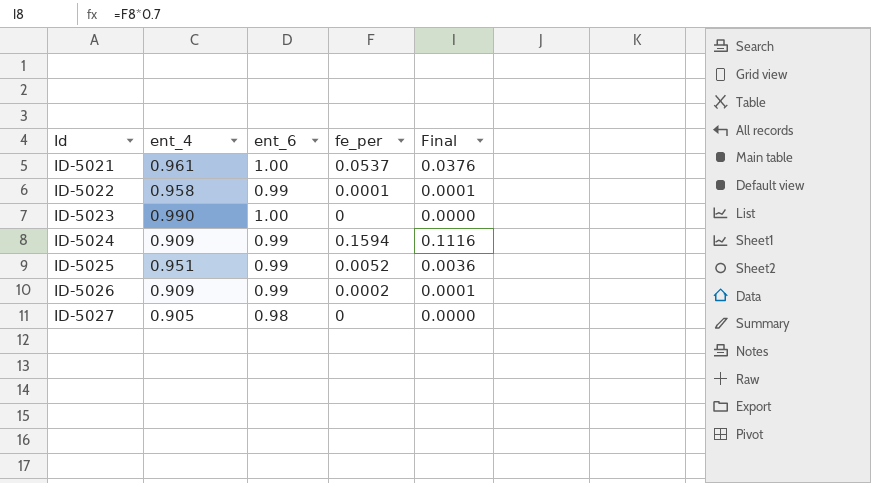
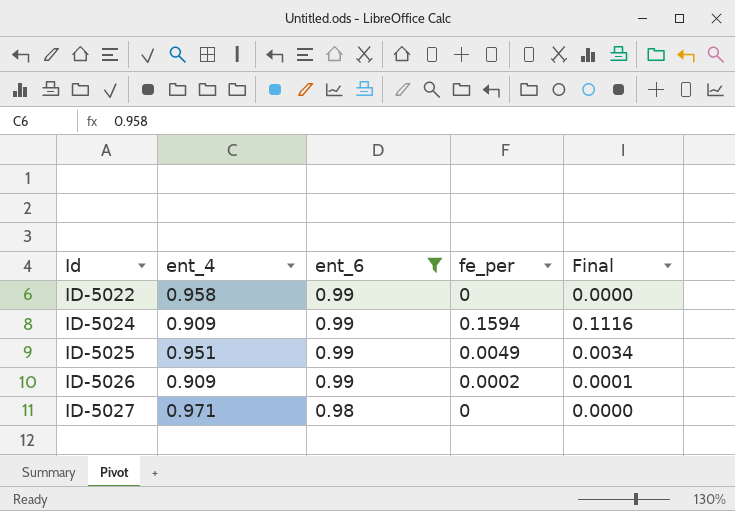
filter: none -> ent_6 != 1.00
ID-5022 | fe_per: 0.0001 -> 0
ID-5022 | Final: 0.0001 -> 0.0000
ID-5025 | fe_per: 0.0052 -> 0.0049
ID-5025 | Final: 0.0036 -> 0.0034
ID-5027 | ent_4: 0.905 -> 0.971

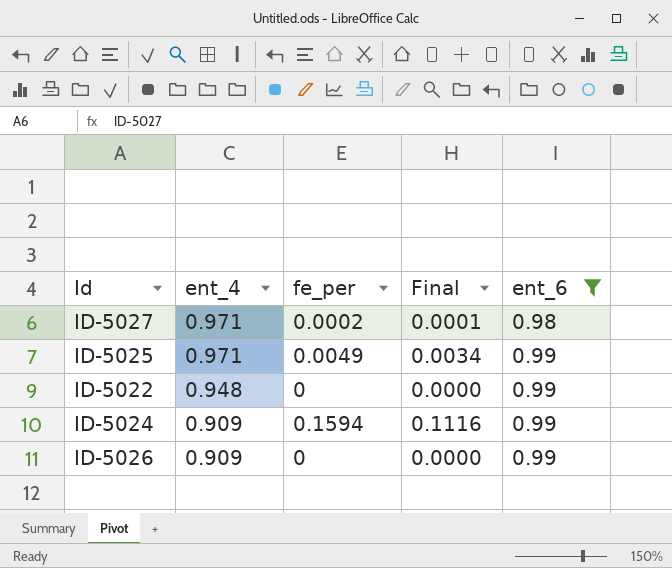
row order: Id ascending -> ent_4 descending
column ent_6 | position: 3 -> 5
ID-5027 | fe_per: 0 -> 0.0002
ID-5027 | Final: 0.0000 -> 0.0001
ID-5025 | ent_4: 0.951 -> 0.971
ID-5022 | ent_4: 0.958 -> 0.948
ID-5026 | fe_per: 0.0002 -> 0
ID-5026 | Final: 0.0001 -> 0.0000

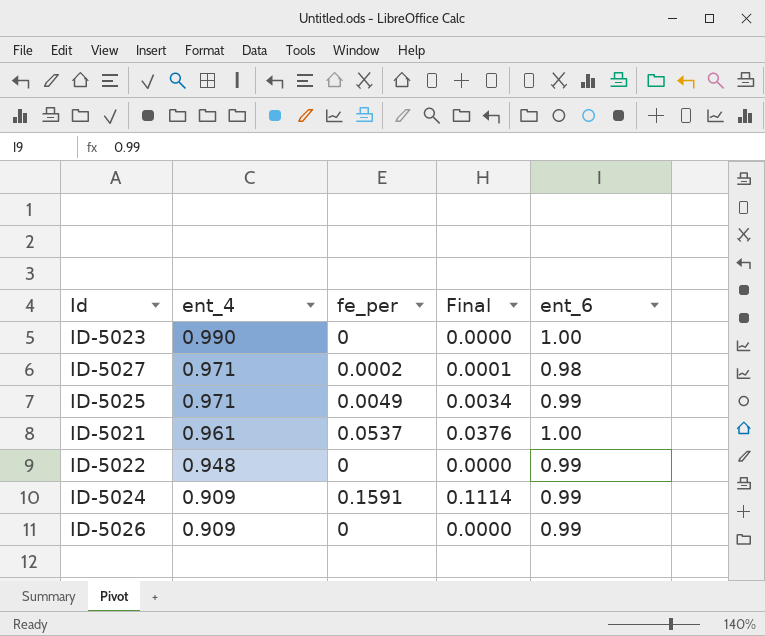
filter: ent_6 != 1.00 -> none
ID-5024 | fe_per: 0.1594 -> 0.1591
ID-5024 | Final: 0.1116 -> 0.1114

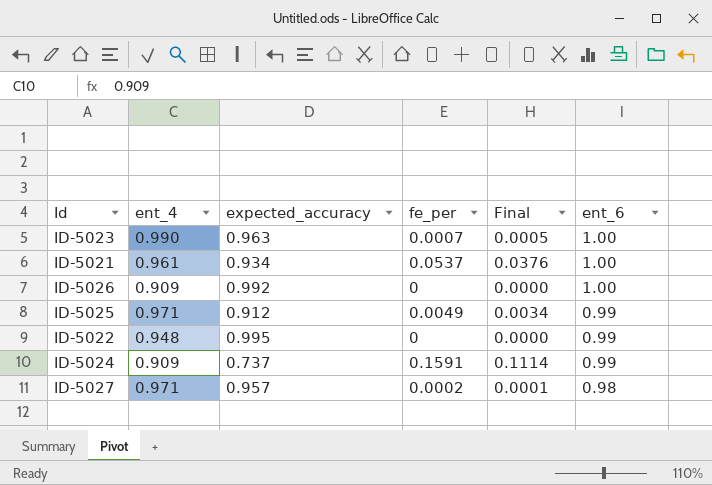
row order: ent_4 descending -> ent_6 descending
column expected_accuracy | position: none -> 3
ID-5023 | fe_per: 0 -> 0.0007
ID-5023 | Final: 0.0000 -> 0.0005
ID-5026 | ent_6: 0.99 -> 1.00

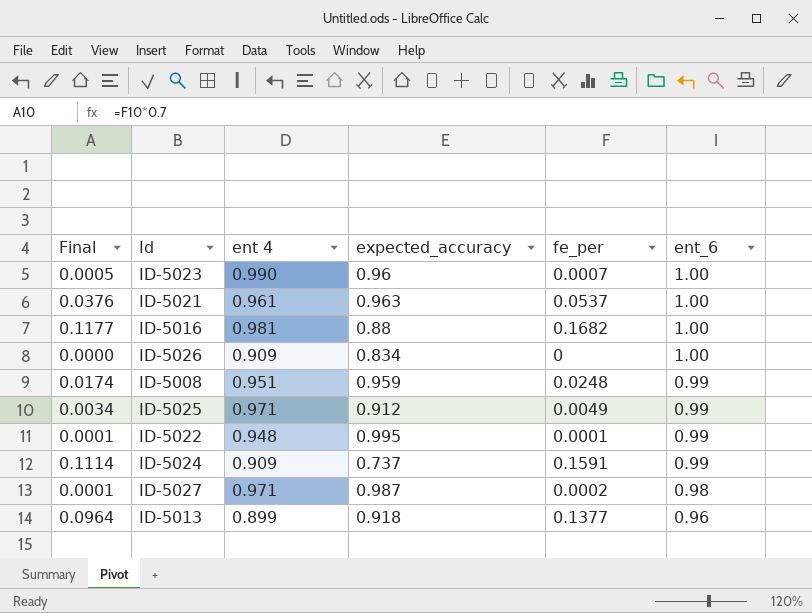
column Final | position: 5 -> 1
column name: ent_4 -> ent 4
ID-5023 | expected_accuracy: 0.963 -> 0.96
ID-5021 | expected_accuracy: 0.934 -> 0.963
row ID-5016: none -> 0.1177 | 0.981 | 0.88 | 0.1682 | 1.00
ID-5026 | expected_accuracy: 0.992 -> 0.834
row ID-5008: none -> 0.0174 | 0.951 | 0.959 | 0.0248 | 0.99
ID-5022 | Final: 0.0000 -> 0.0001
ID-5022 | fe_per: 0 -> 0.0001
ID-5027 | expected_accuracy: 0.957 -> 0.987
row ID-5013: none -> 0.0964 | 0.899 | 0.918 | 0.1377 | 0.96

